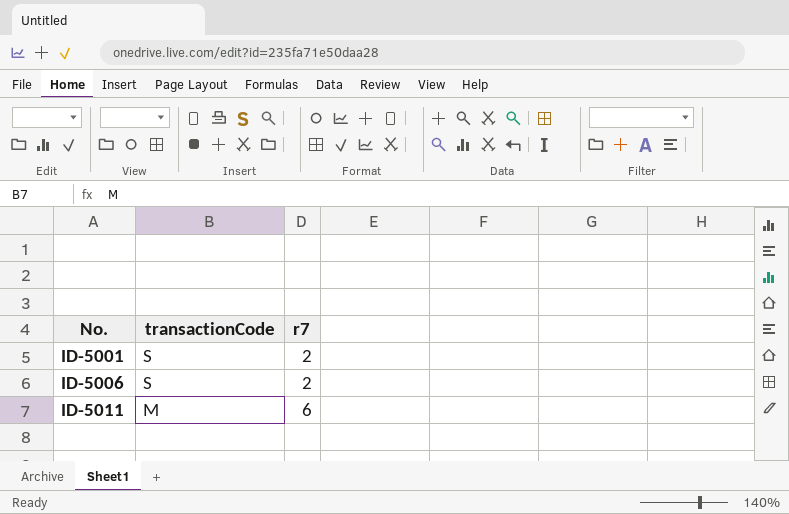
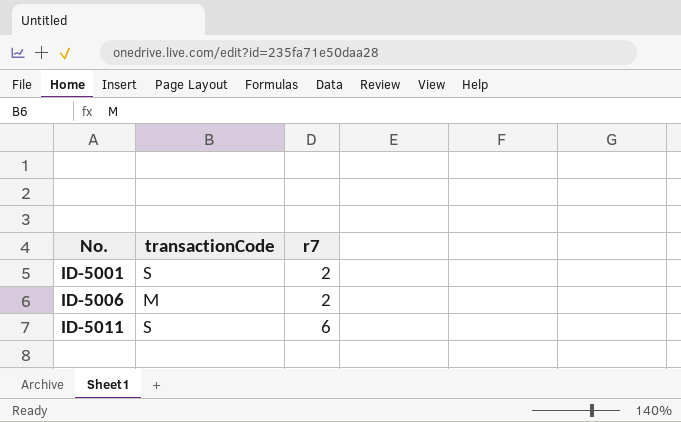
ID-5006 | transactionCode: S -> M
ID-5011 | transactionCode: M -> S

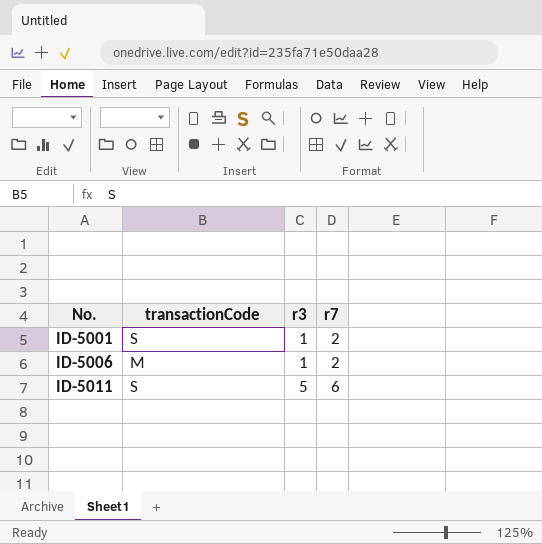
column r3 | position: none -> 3

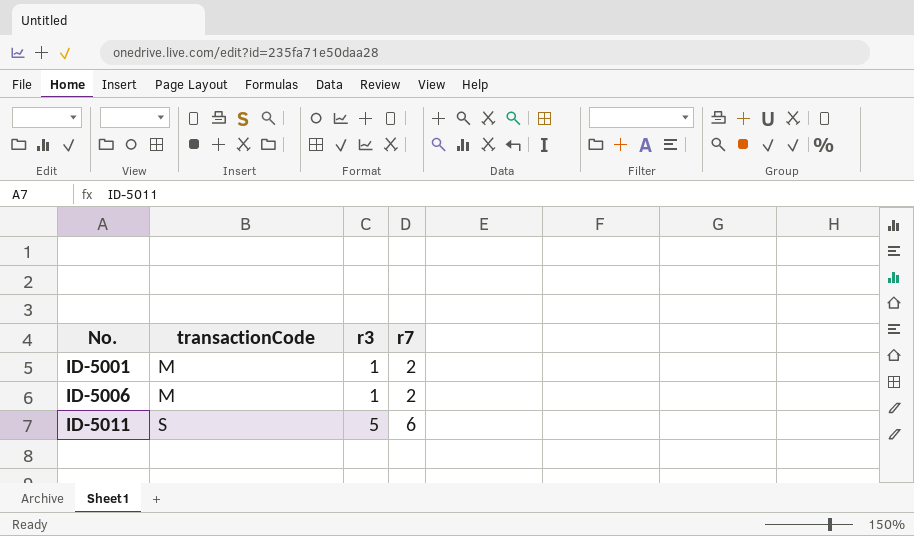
ID-5001 | transactionCode: S -> M

